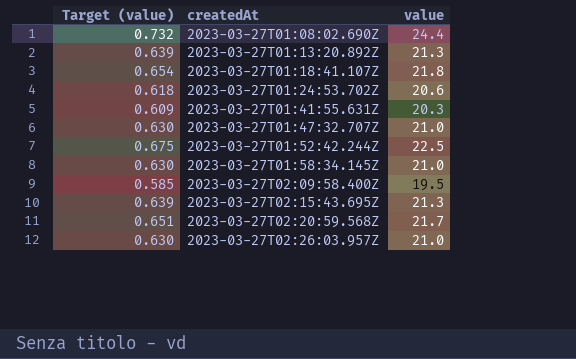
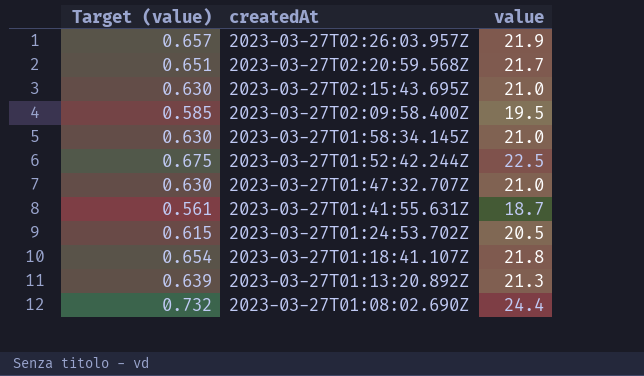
row order: createdAt ascending -> createdAt descending
2023-03-27T02:26:03.957Z | Target (value): 0.630 -> 0.657
2023-03-27T02:26:03.957Z | value: 21.0 -> 21.9
2023-03-27T02:15:43.695Z | Target (value): 0.639 -> 0.630
2023-03-27T02:15:43.695Z | value: 21.3 -> 21.0
2023-03-27T01:41:55.631Z | Target (value): 0.609 -> 0.561
2023-03-27T01:41:55.631Z | value: 20.3 -> 18.7
2023-03-27T01:24:53.702Z | Target (value): 0.618 -> 0.615
2023-03-27T01:24:53.702Z | value: 20.6 -> 20.5

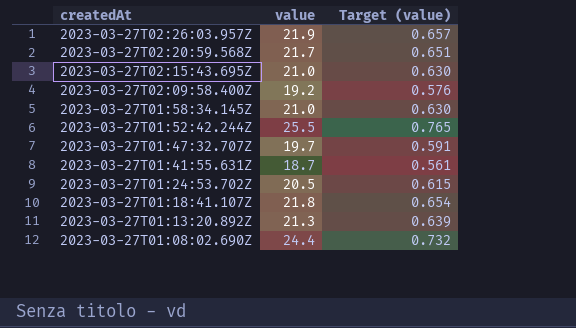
column Target (value) | position: 1 -> 3
2023-03-27T02:09:58.400Z | value: 19.5 -> 19.2
2023-03-27T02:09:58.400Z | Target (value): 0.585 -> 0.576
2023-03-27T01:52:42.244Z | value: 22.5 -> 25.5
2023-03-27T01:52:42.244Z | Target (value): 0.675 -> 0.765
2023-03-27T01:47:32.707Z | value: 21.0 -> 19.7
2023-03-27T01:47:32.707Z | Target (value): 0.630 -> 0.591

